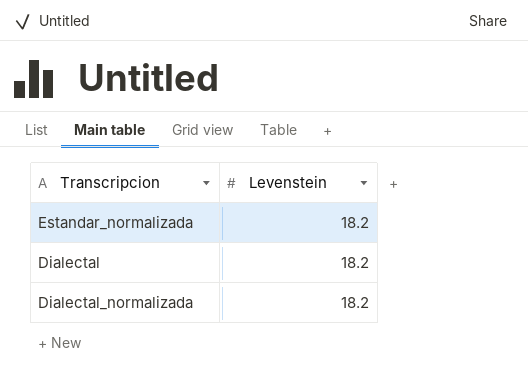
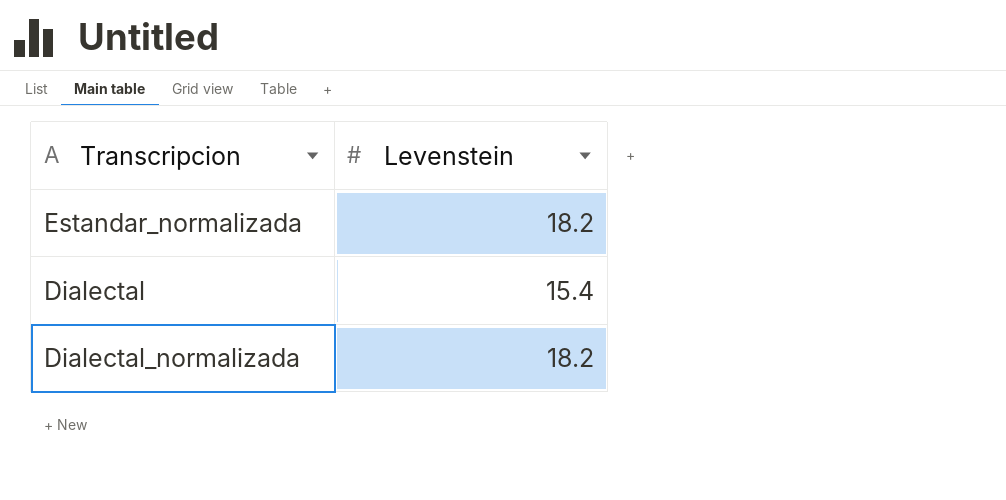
Dialectal | Levenstein: 18.2 -> 15.4

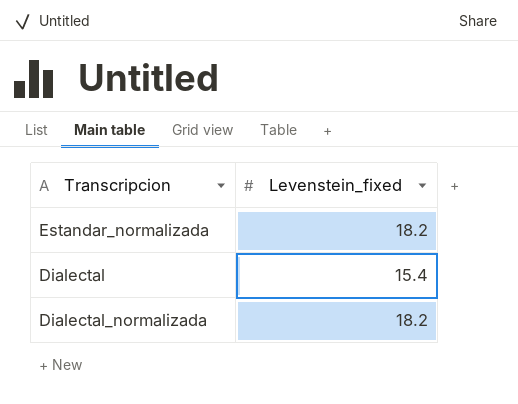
column name: Levenstein -> Levenstein_fixed

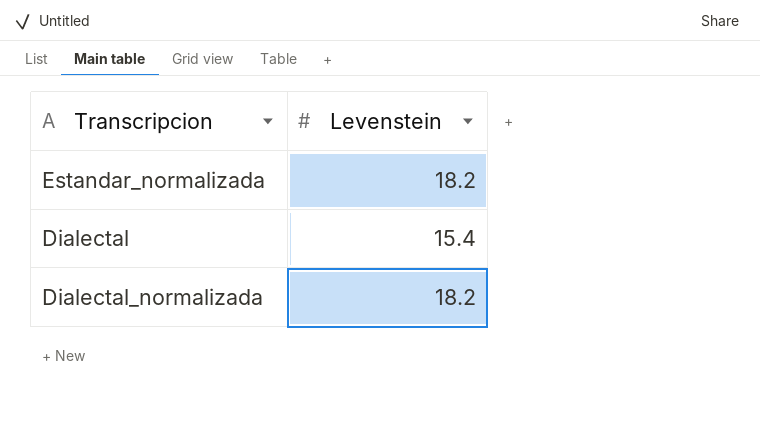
column name: Levenstein_fixed -> Levenstein

